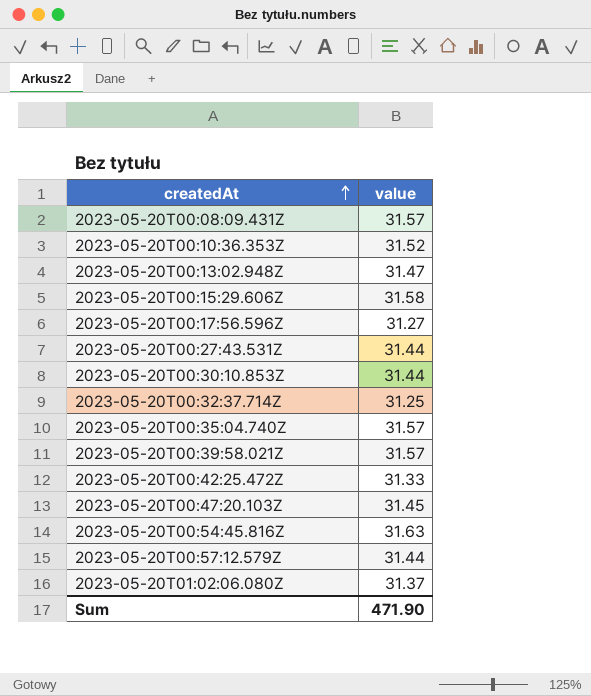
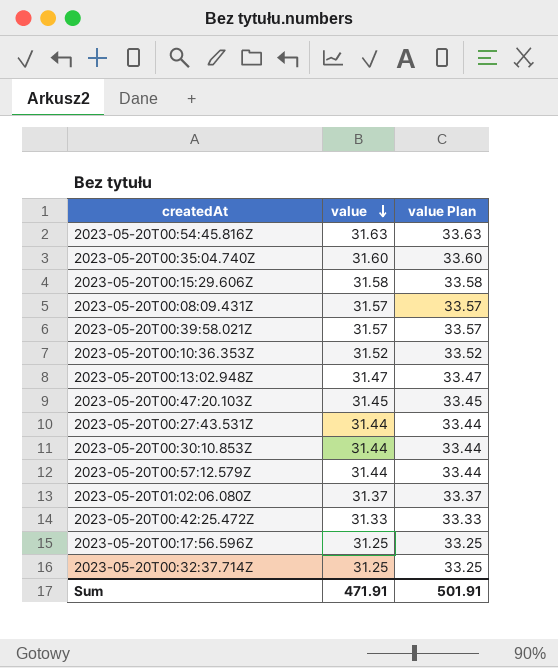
row order: createdAt ascending -> value descending
column value Plan | formula: none -> [value] + 2
2023-05-20T00:35:04.740Z | value: 31.57 -> 31.60
2023-05-20T00:17:56.596Z | value: 31.27 -> 31.25
Sum | value: 471.90 -> 471.91

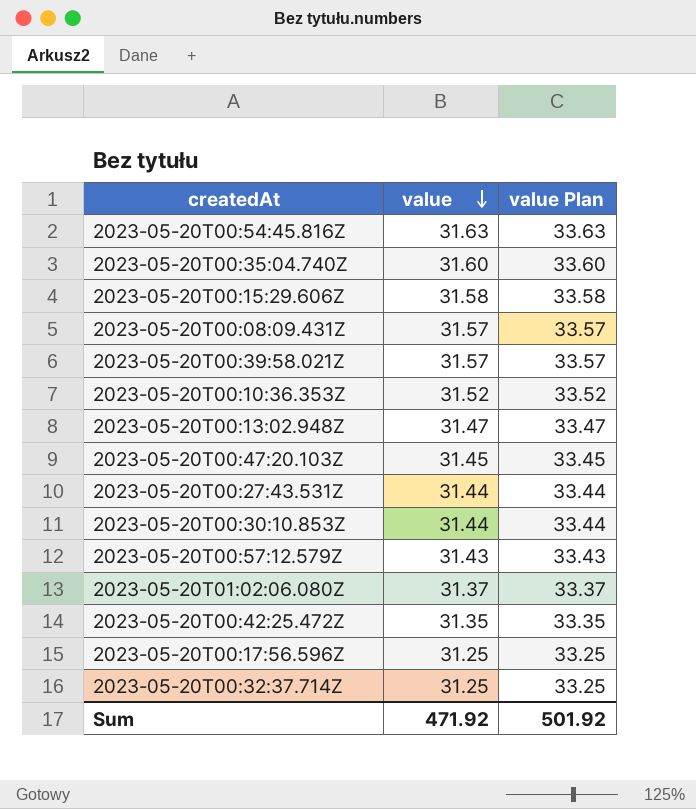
2023-05-20T00:57:12.579Z | value: 31.44 -> 31.43
2023-05-20T00:57:12.579Z | value Plan: 33.44 -> 33.43
2023-05-20T00:42:25.472Z | value: 31.33 -> 31.35
2023-05-20T00:42:25.472Z | value Plan: 33.33 -> 33.35
Sum | value: 471.91 -> 471.92
Sum | value Plan: 501.91 -> 501.92

